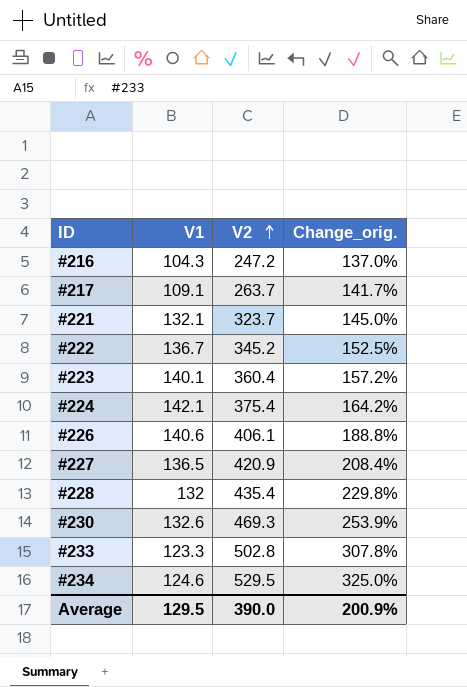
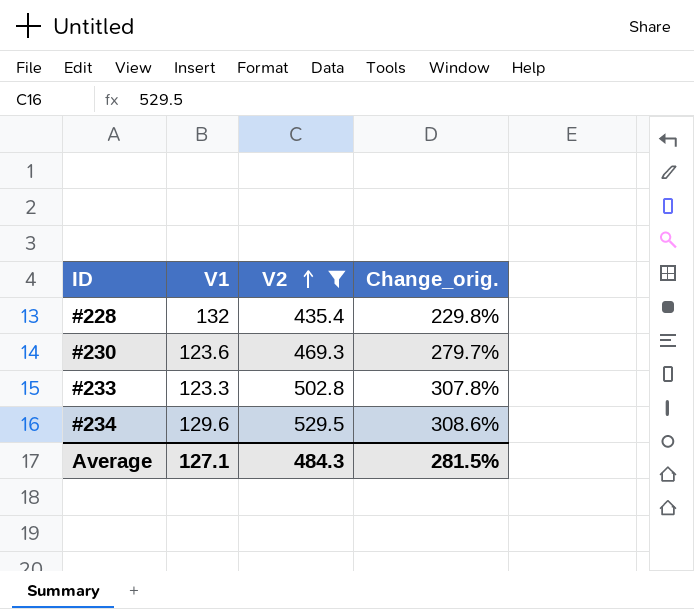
filter: none -> V2 >= 435.4
#230 | V1: 132.6 -> 123.6
#230 | Change_orig.: 253.9% -> 279.7%
#234 | V1: 124.6 -> 129.6
#234 | Change_orig.: 325.0% -> 308.6%
Average | V1: 129.5 -> 127.1
Average | V2: 390.0 -> 484.3
Average | Change_orig.: 200.9% -> 281.5%

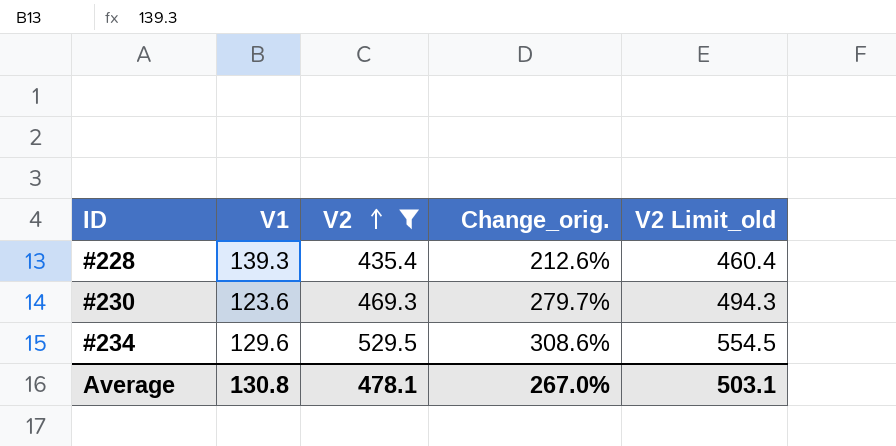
column V2 Limit_old | formula: none -> [V2] + 25
row #233: 123.3 | 502.8 | 307.8% -> none
#228 | V1: 132 -> 139.3
#228 | Change_orig.: 229.8% -> 212.6%
Average | V1: 127.1 -> 130.8
Average | V2: 484.3 -> 478.1
Average | Change_orig.: 281.5% -> 267.0%

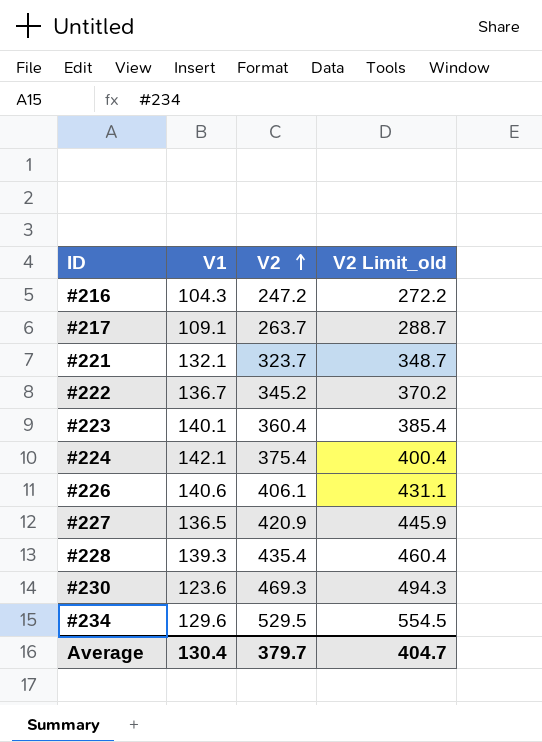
filter: V2 >= 435.4 -> none
column Change_orig. | formula: ([V2] - [V1]) / [V1] -> none
Average | V1: 130.8 -> 130.4
Average | V2: 478.1 -> 379.7
Average | V2 Limit_old: 503.1 -> 404.7

